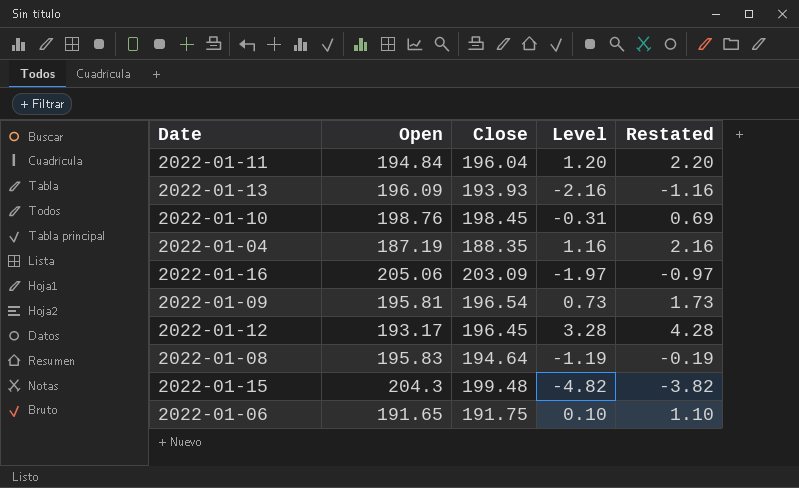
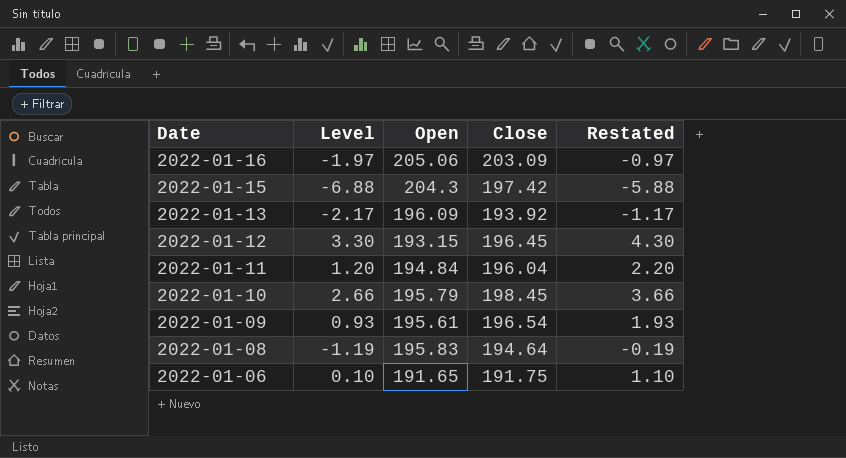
row order: none -> Date descending
column Level | position: 4 -> 2
row 2022-01-04: 187.19 | 188.35 | 1.16 | 2.16 -> none
2022-01-15 | Level: -4.82 -> -6.88
2022-01-15 | Close: 199.48 -> 197.42
2022-01-15 | Restated: -3.82 -> -5.88
2022-01-13 | Level: -2.16 -> -2.17
2022-01-13 | Close: 193.93 -> 193.92
2022-01-13 | Restated: -1.16 -> -1.17
2022-01-12 | Level: 3.28 -> 3.30
2022-01-12 | Open: 193.17 -> 193.15
2022-01-12 | Restated: 4.28 -> 4.30
2022-01-10 | Level: -0.31 -> 2.66
2022-01-10 | Open: 198.76 -> 195.79
2022-01-10 | Restated: 0.69 -> 3.66
2022-01-09 | Level: 0.73 -> 0.93
2022-01-09 | Open: 195.81 -> 195.61
2022-01-09 | Restated: 1.73 -> 1.93

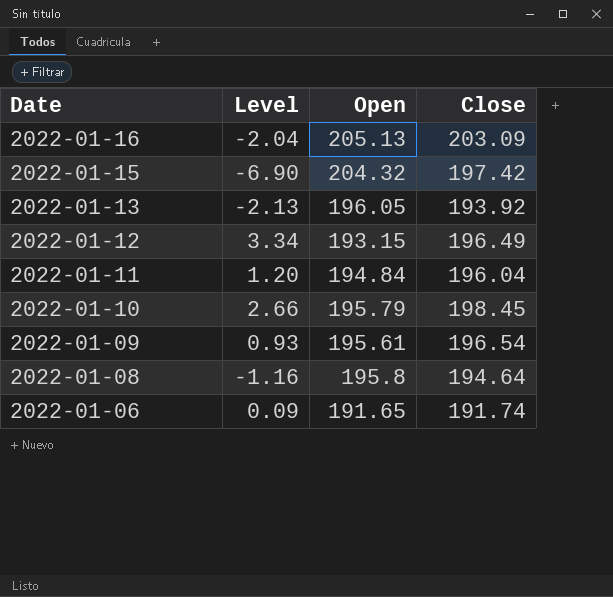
column Restated | formula: [Level] + 1 -> none
2022-01-16 | Level: -1.97 -> -2.04
2022-01-16 | Open: 205.06 -> 205.13
2022-01-15 | Level: -6.88 -> -6.90
2022-01-15 | Open: 204.3 -> 204.32
2022-01-13 | Level: -2.17 -> -2.13
2022-01-13 | Open: 196.09 -> 196.05
2022-01-12 | Level: 3.30 -> 3.34
2022-01-12 | Close: 196.45 -> 196.49
2022-01-08 | Level: -1.19 -> -1.16
2022-01-08 | Open: 195.83 -> 195.8
2022-01-06 | Level: 0.10 -> 0.09
2022-01-06 | Close: 191.75 -> 191.74

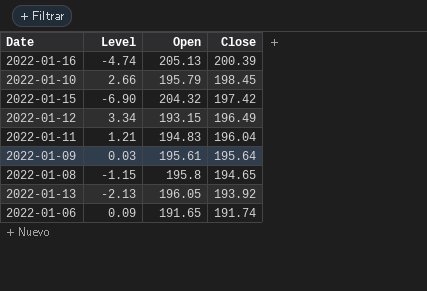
row order: Date descending -> Close descending
2022-01-16 | Level: -2.04 -> -4.74
2022-01-16 | Close: 203.09 -> 200.39
2022-01-11 | Level: 1.20 -> 1.21
2022-01-11 | Open: 194.84 -> 194.83
2022-01-09 | Level: 0.93 -> 0.03
2022-01-09 | Close: 196.54 -> 195.64
2022-01-08 | Level: -1.16 -> -1.15
2022-01-08 | Close: 194.64 -> 194.65

